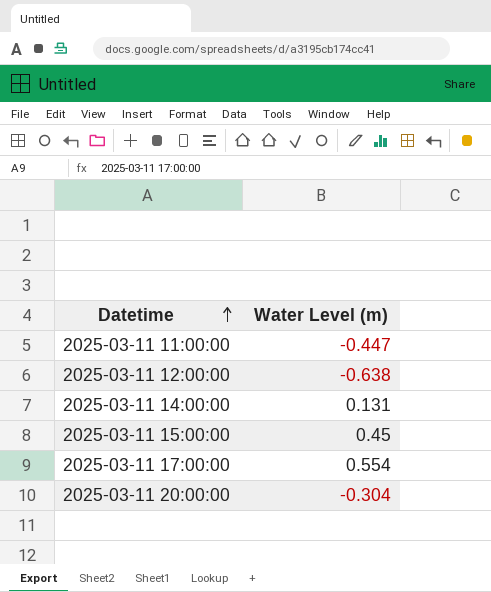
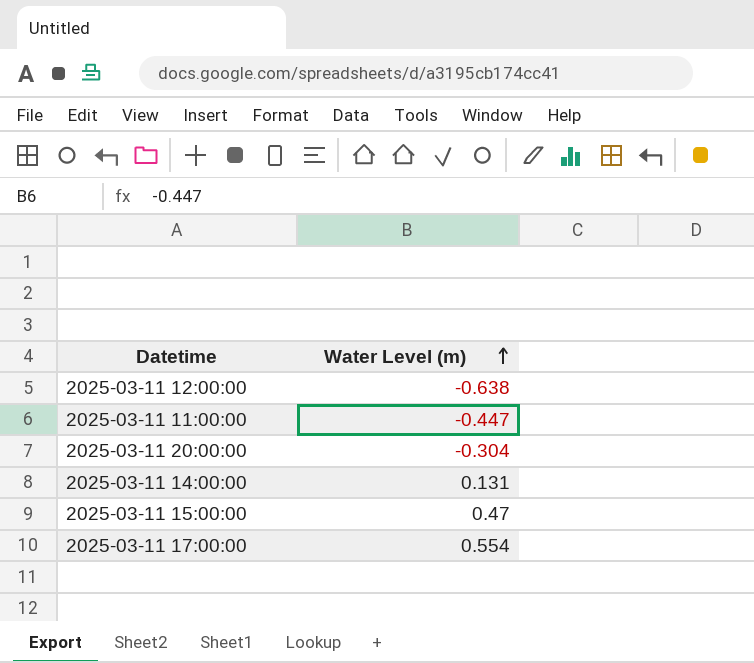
row order: Datetime ascending -> Water Level (m) ascending
2025-03-11 15:00:00 | Water Level (m): 0.45 -> 0.47

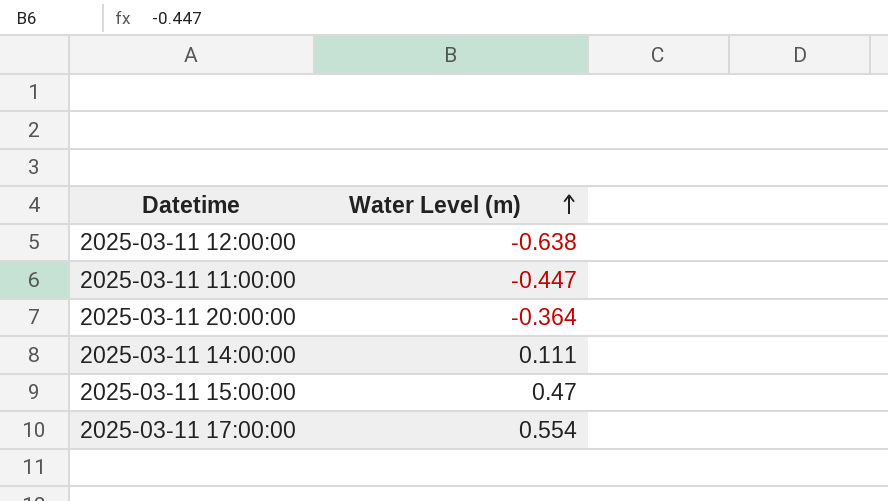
2025-03-11 20:00:00 | Water Level (m): -0.304 -> -0.364
2025-03-11 14:00:00 | Water Level (m): 0.131 -> 0.111

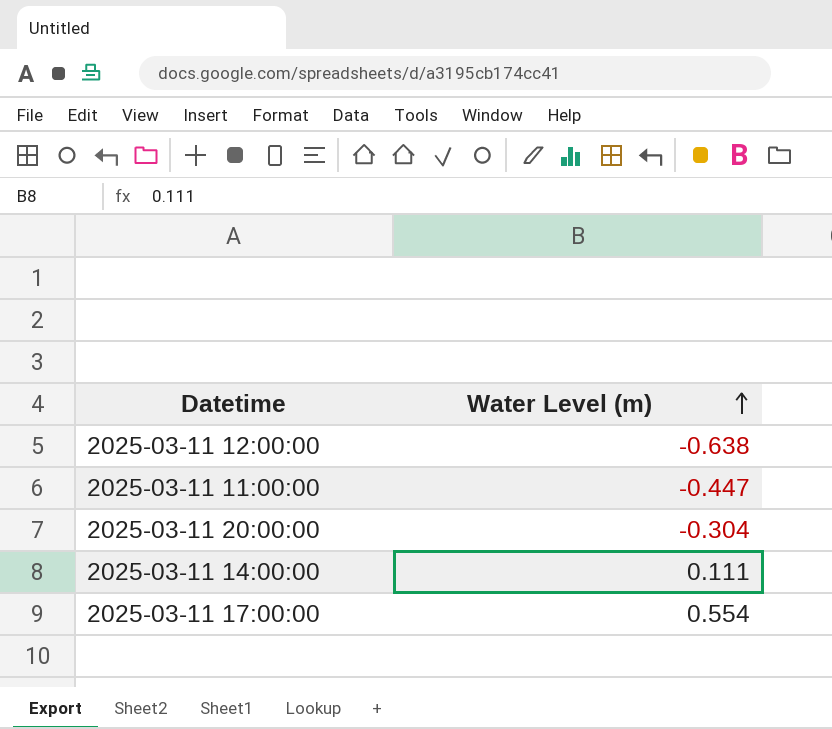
row 2025-03-11 15:00:00: 0.47 -> none
2025-03-11 20:00:00 | Water Level (m): -0.364 -> -0.304

